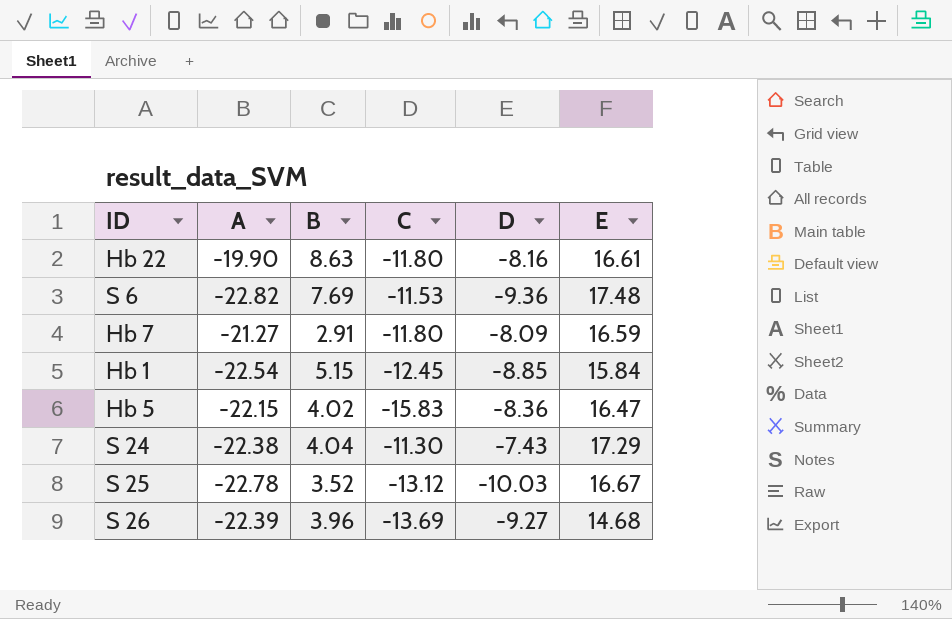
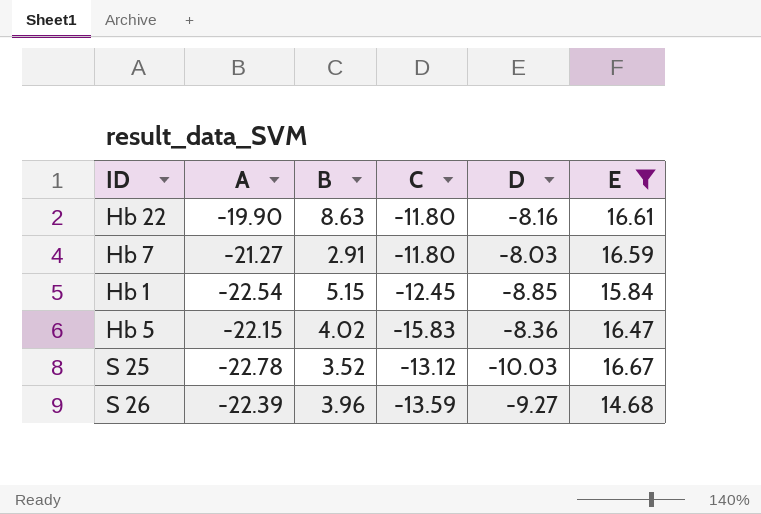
filter: none -> E <= 16.67
Hb 7 | D: -8.09 -> -8.03
S 26 | C: -13.69 -> -13.59

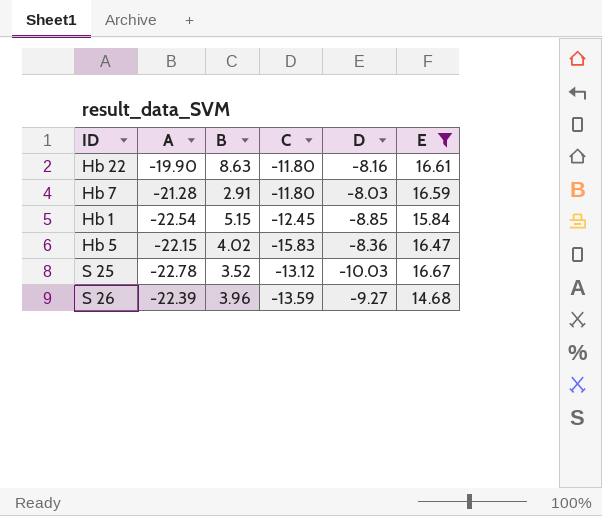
Hb 7 | A: -21.27 -> -21.28

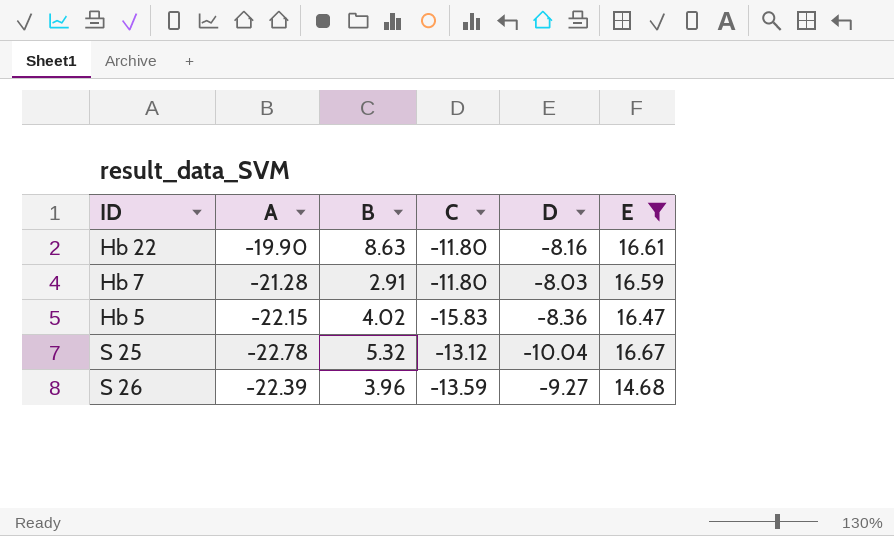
row Hb 1: -22.54 | 5.15 | -12.45 | -8.85 | 15.84 -> none
S 25 | B: 3.52 -> 5.32
S 25 | D: -10.03 -> -10.04

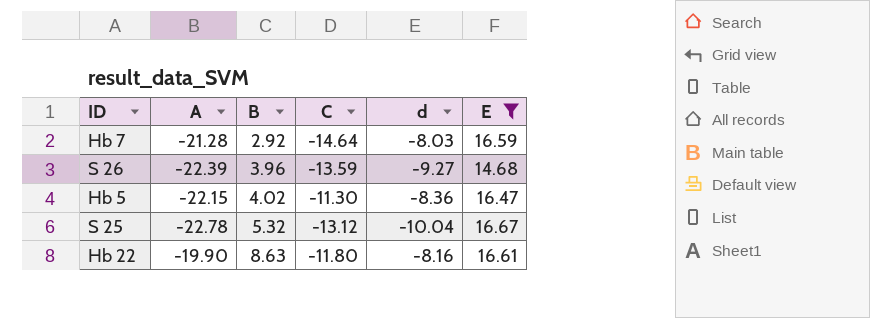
row order: none -> B ascending
column name: D -> d
Hb 7 | B: 2.91 -> 2.92
Hb 7 | C: -11.80 -> -14.64
Hb 5 | C: -15.83 -> -11.30

